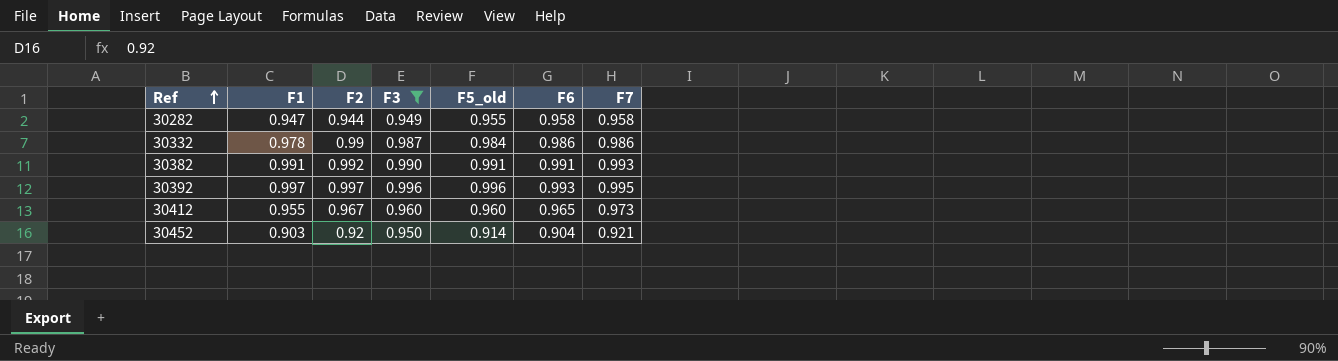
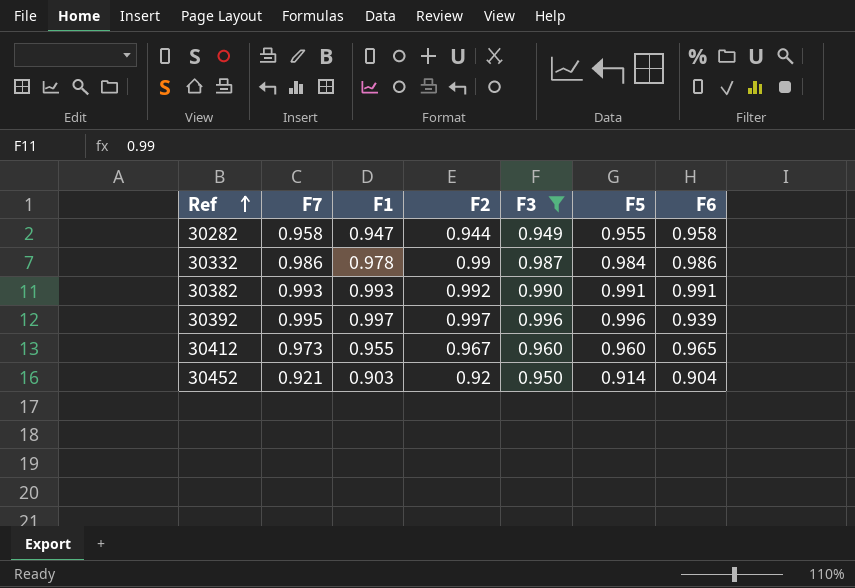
column F7 | position: 7 -> 2
column name: F5_old -> F5
30382 | F1: 0.991 -> 0.993
30392 | F6: 0.993 -> 0.939

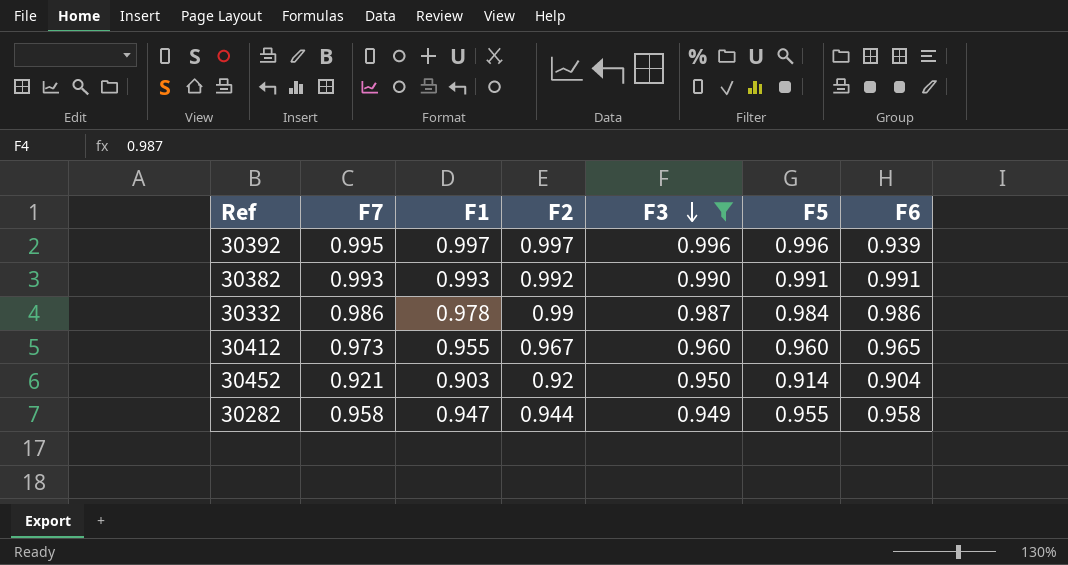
row order: Ref ascending -> F3 descending

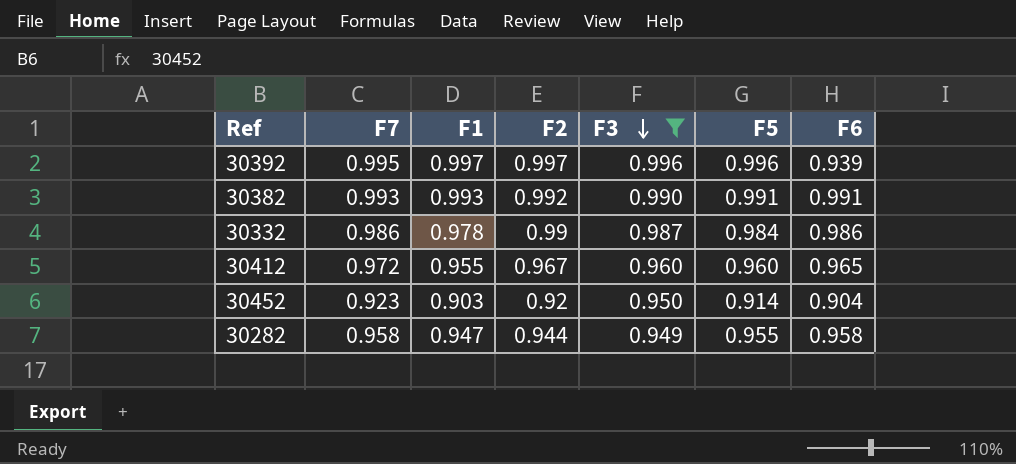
30412 | F7: 0.973 -> 0.972
30452 | F7: 0.921 -> 0.923

